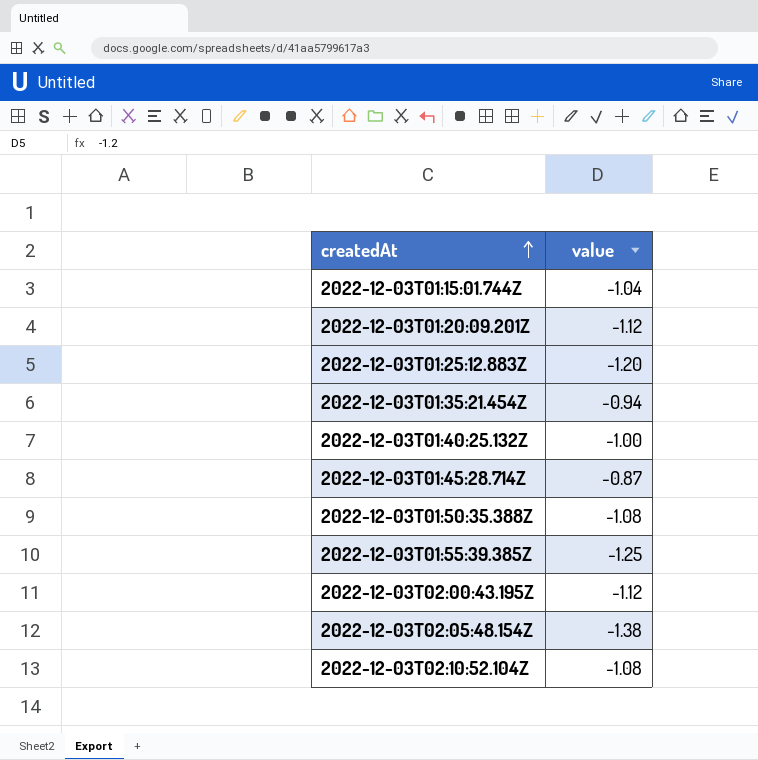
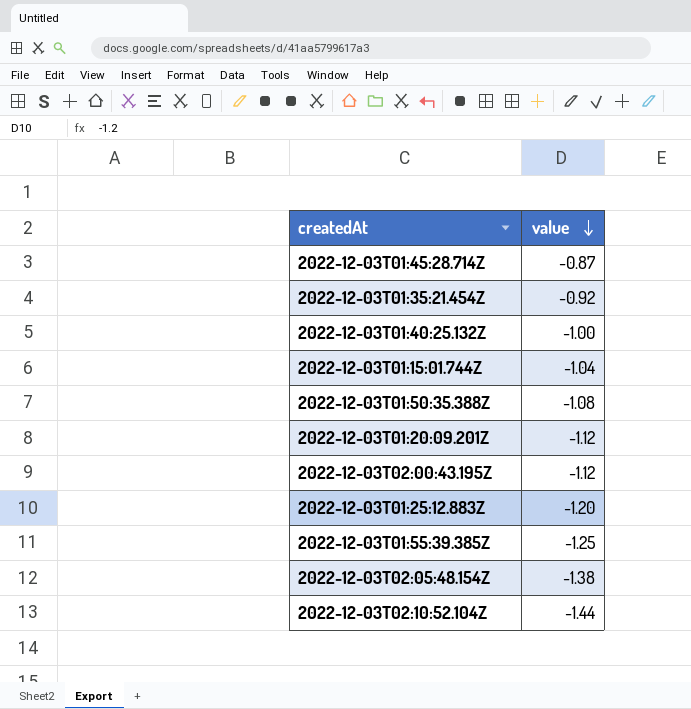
row order: createdAt ascending -> value descending
2022-12-03T01:35:21.454Z | value: -0.94 -> -0.92
2022-12-03T02:10:52.104Z | value: -1.08 -> -1.44

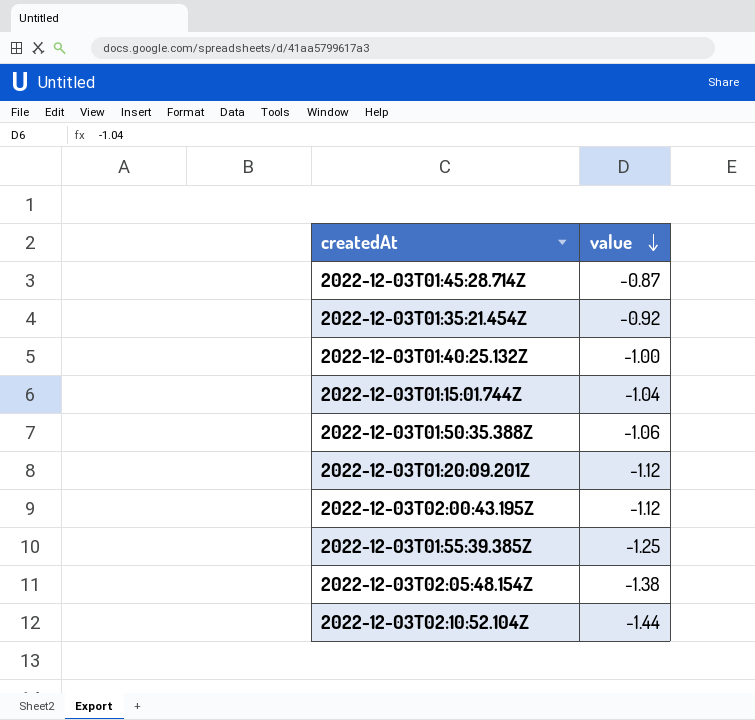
row 2022-12-03T01:25:12.883Z: -1.20 -> none
2022-12-03T01:50:35.388Z | value: -1.08 -> -1.06

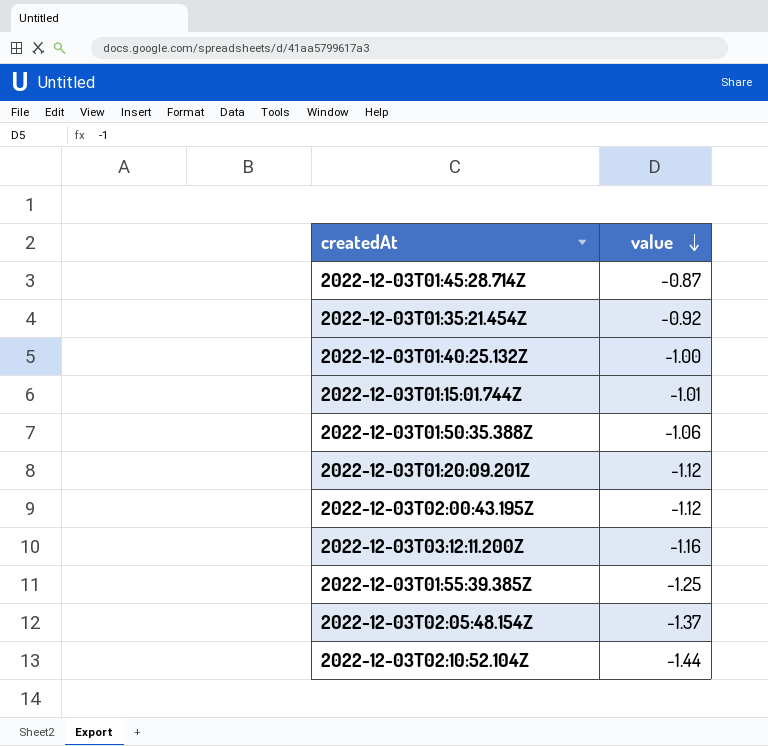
2022-12-03T01:15:01.744Z | value: -1.04 -> -1.01
row 2022-12-03T03:12:11.200Z: none -> -1.16
2022-12-03T02:05:48.154Z | value: -1.38 -> -1.37

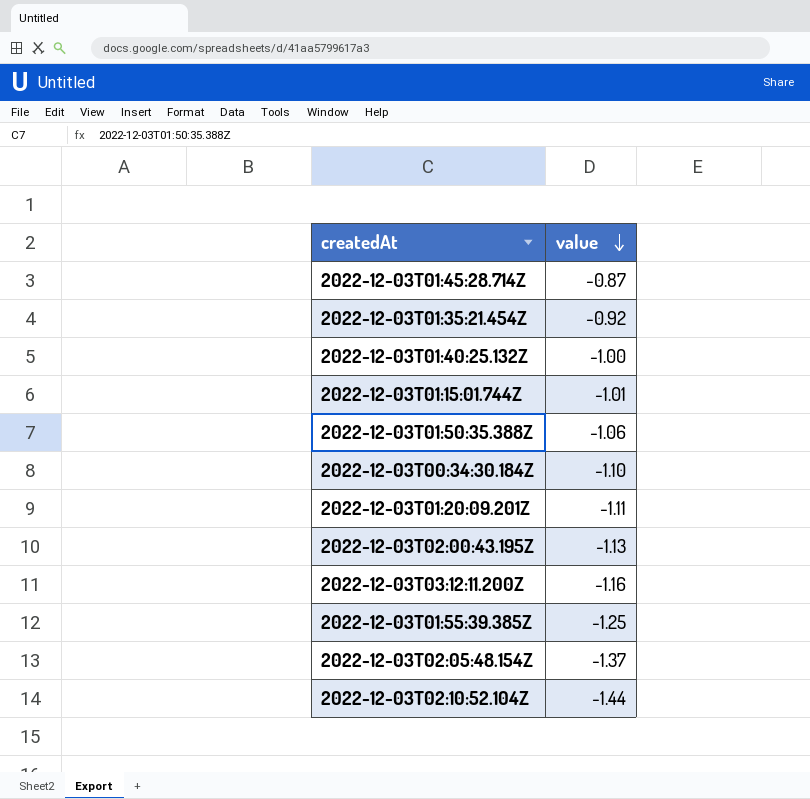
row 2022-12-03T00:34:30.184Z: none -> -1.10
2022-12-03T01:20:09.201Z | value: -1.12 -> -1.11
2022-12-03T02:00:43.195Z | value: -1.12 -> -1.13

